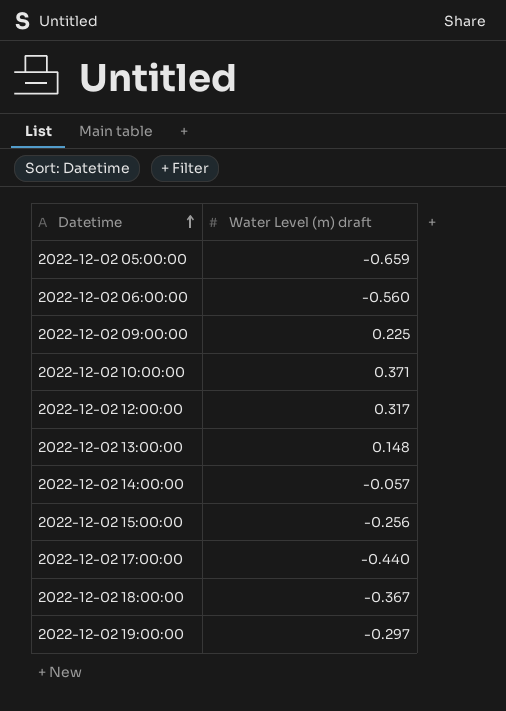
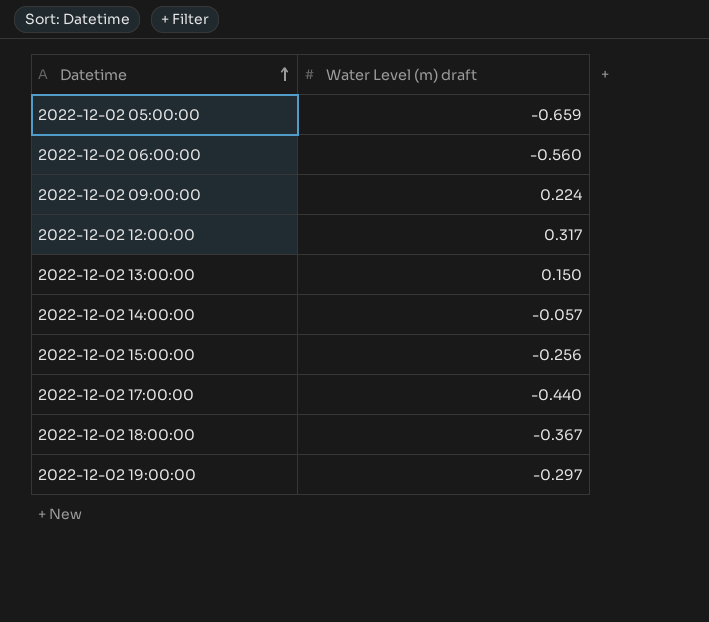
row 2022-12-02 10:00:00: 0.371 -> none
2022-12-02 09:00:00 | Water Level (m) draft: 0.225 -> 0.224
2022-12-02 13:00:00 | Water Level (m) draft: 0.148 -> 0.150

